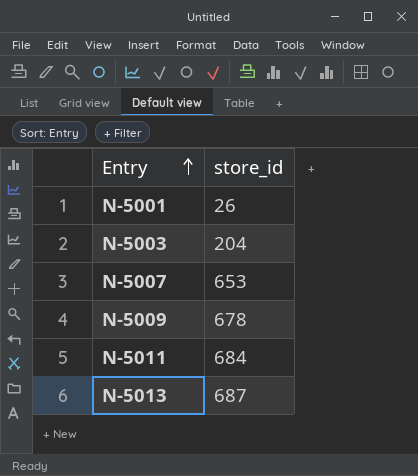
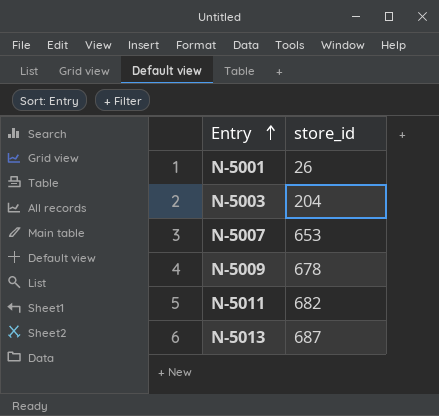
N-5011 | store_id: 684 -> 682

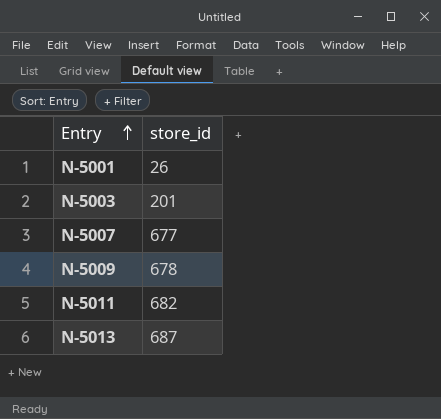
N-5003 | store_id: 204 -> 201
N-5007 | store_id: 653 -> 677

